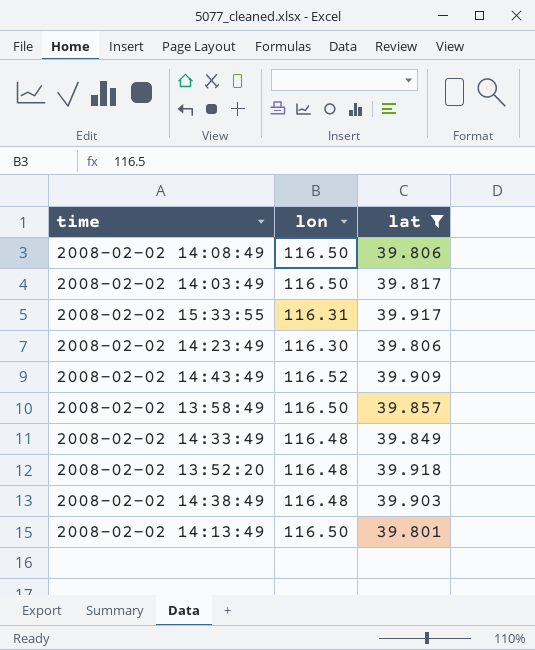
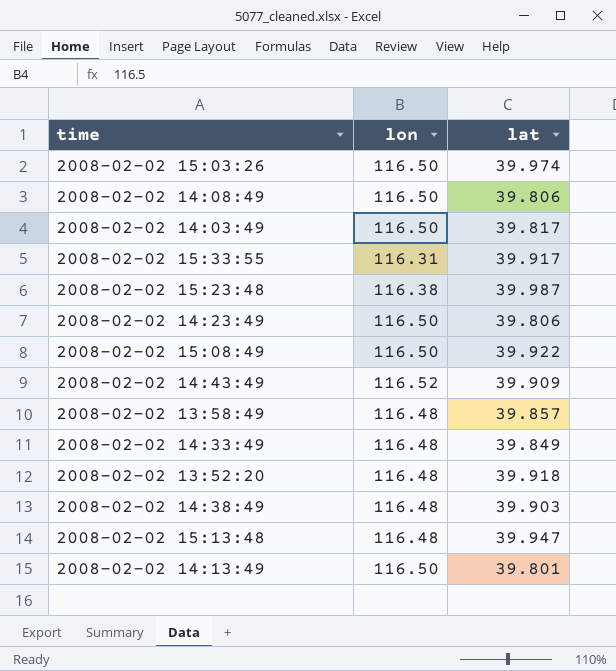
filter: lat <= 39.918 -> none
2008-02-02 14:23:49 | lon: 116.30 -> 116.50
2008-02-02 13:58:49 | lon: 116.50 -> 116.48

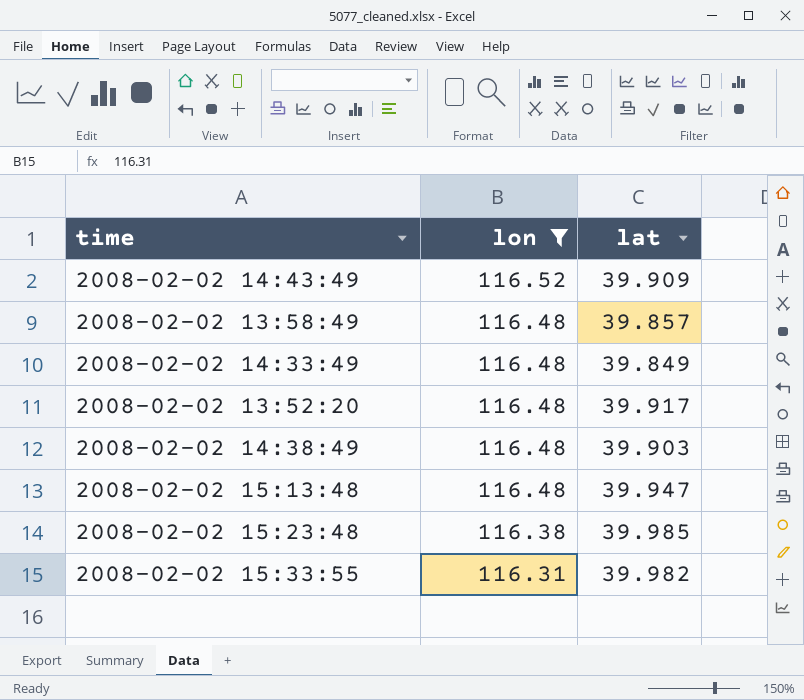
filter: none -> lon != 116.50
row order: none -> lon descending
2008-02-02 13:52:20 | lat: 39.918 -> 39.917
2008-02-02 15:23:48 | lat: 39.987 -> 39.985
2008-02-02 15:33:55 | lat: 39.917 -> 39.982

